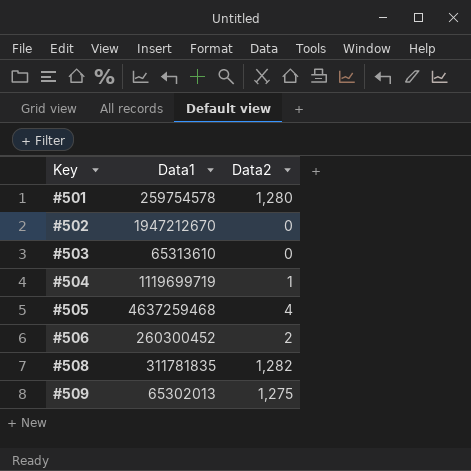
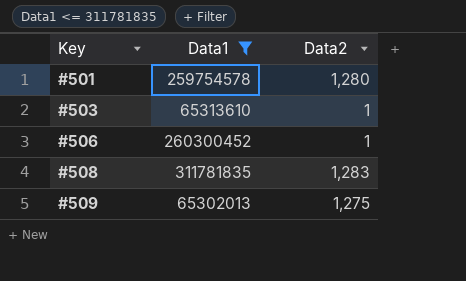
filter: none -> Data1 <= 311781835
#503 | Data2: 0 -> 1
#506 | Data2: 2 -> 1
#508 | Data2: 1,282 -> 1,283

